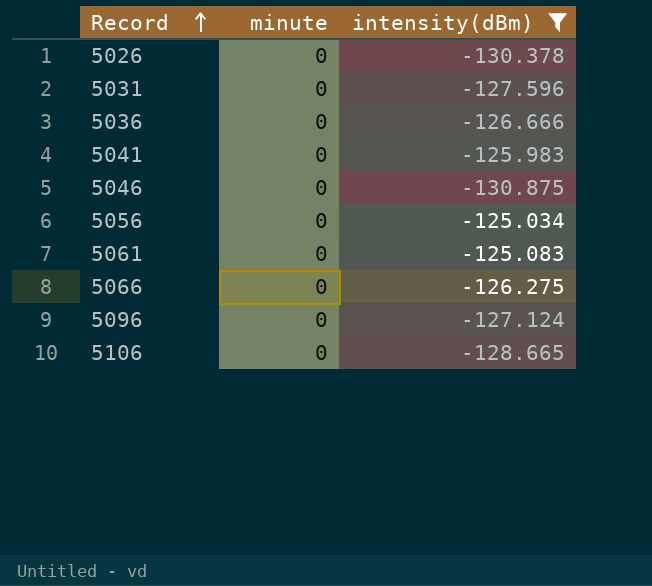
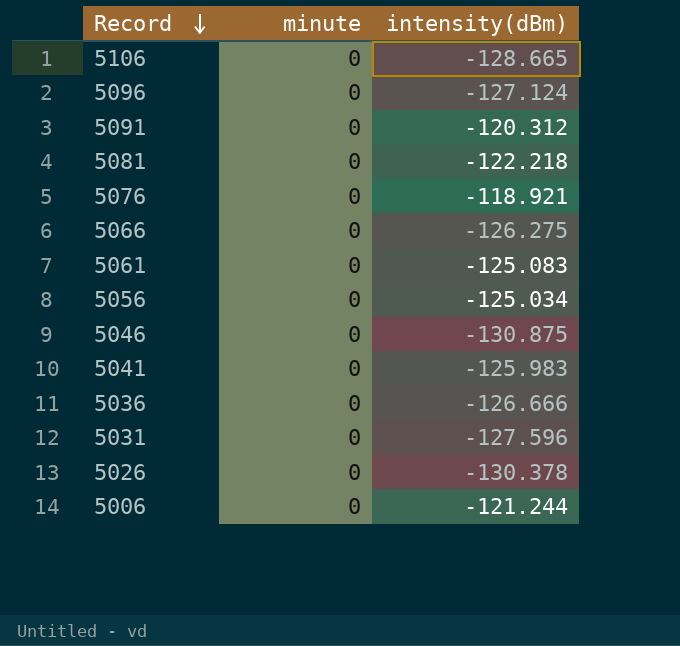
filter: intensity(dBm) <= -125.034 -> none
row order: Record ascending -> Record descending

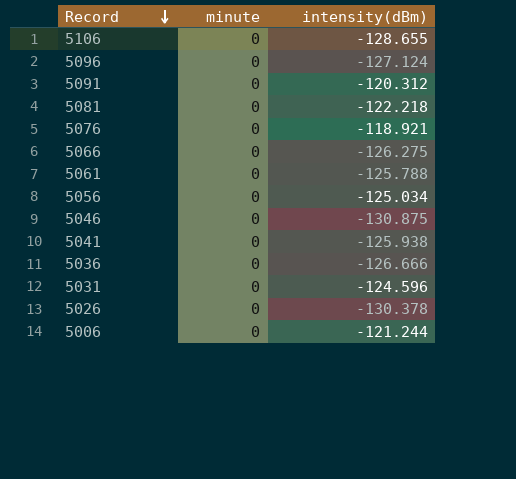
5106 | intensity(dBm): -128.665 -> -128.655
5061 | intensity(dBm): -125.083 -> -125.788
5041 | intensity(dBm): -125.983 -> -125.938
5031 | intensity(dBm): -127.596 -> -124.596

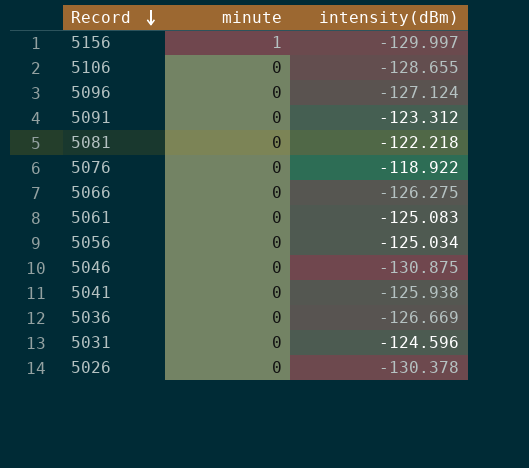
row 5006: 0 | -121.244 -> none
row 5156: none -> 1 | -129.997
5091 | intensity(dBm): -120.312 -> -123.312
5076 | intensity(dBm): -118.921 -> -118.922
5061 | intensity(dBm): -125.788 -> -125.083
5036 | intensity(dBm): -126.666 -> -126.669

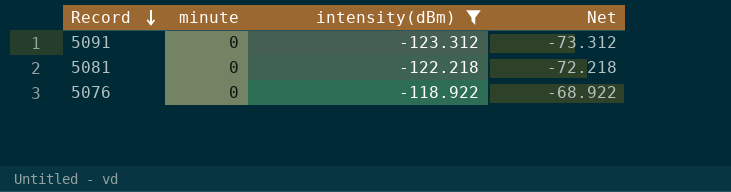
filter: none -> intensity(dBm) >= -123.312
column Net | formula: none -> [intensity(dBm)] + 50

